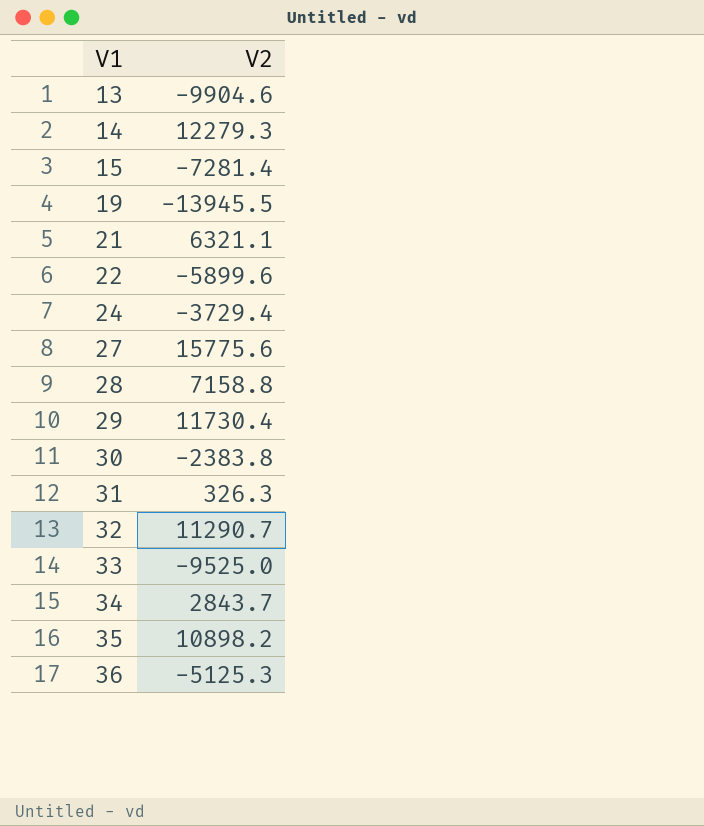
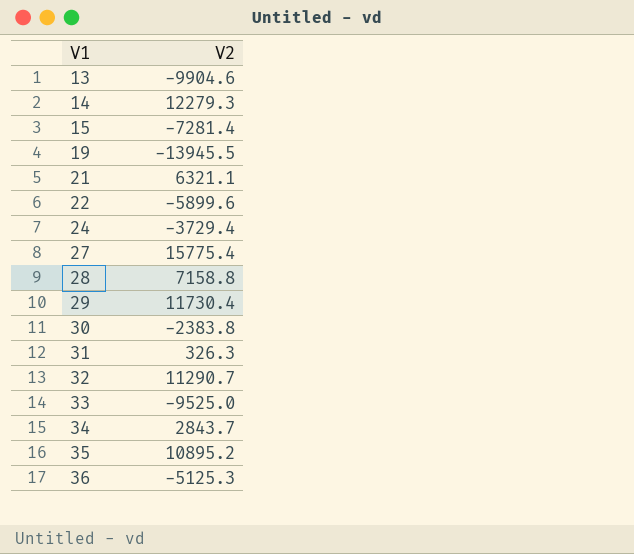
27 | V2: 15775.6 -> 15775.4
35 | V2: 10898.2 -> 10895.2

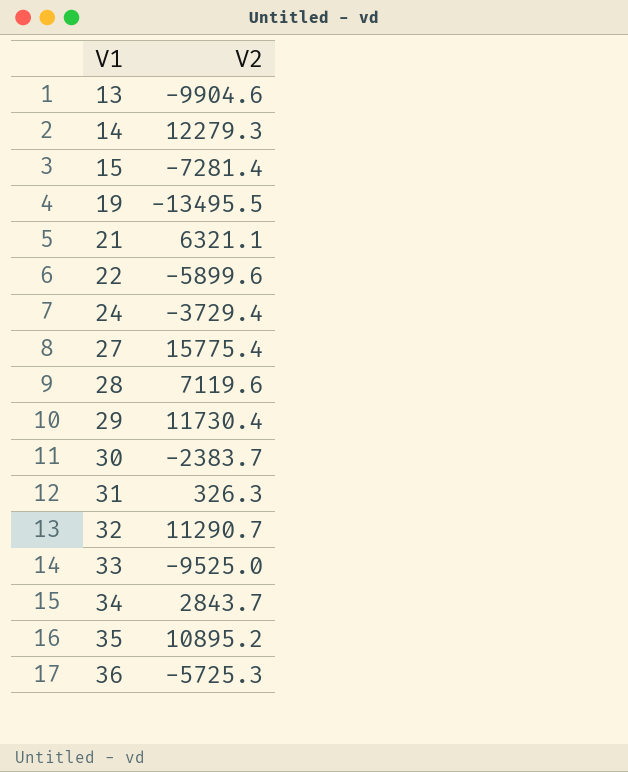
19 | V2: -13945.5 -> -13495.5
28 | V2: 7158.8 -> 7119.6
30 | V2: -2383.8 -> -2383.7
36 | V2: -5125.3 -> -5725.3

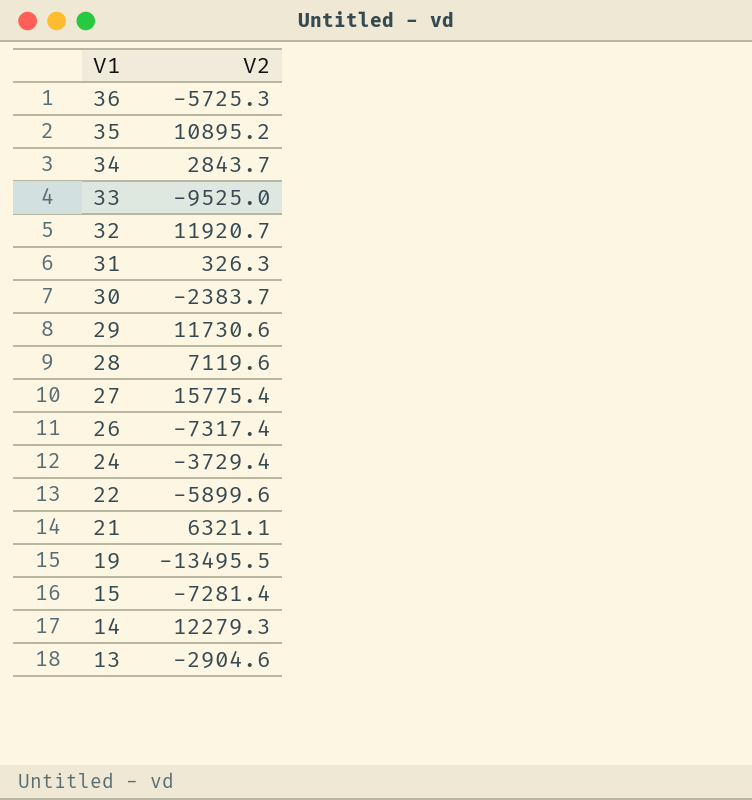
row order: V1 ascending -> V1 descending
32 | V2: 11290.7 -> 11920.7
29 | V2: 11730.4 -> 11730.6
row 26: none -> -7317.4
13 | V2: -9904.6 -> -2904.6

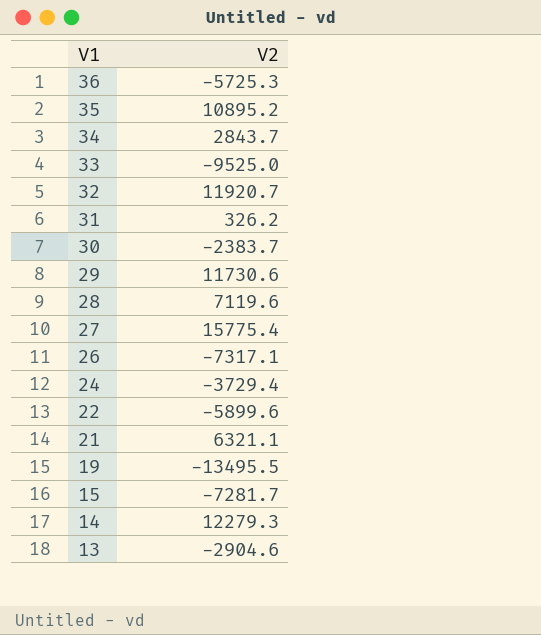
31 | V2: 326.3 -> 326.2
26 | V2: -7317.4 -> -7317.1
15 | V2: -7281.4 -> -7281.7

